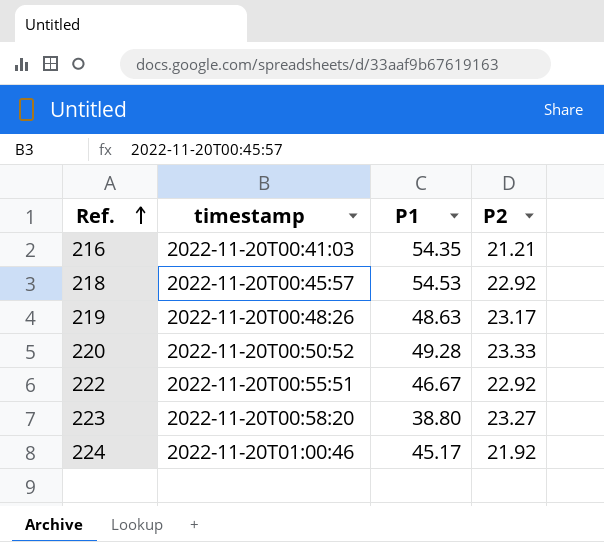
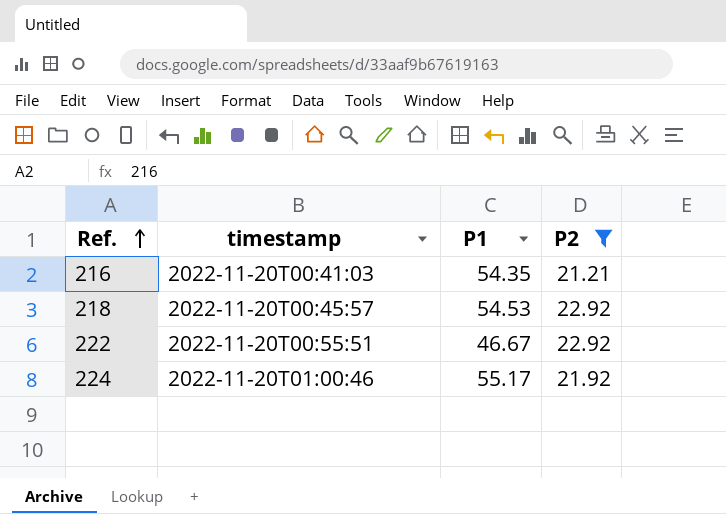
filter: none -> P2 <= 22.92
224 | P1: 45.17 -> 55.17

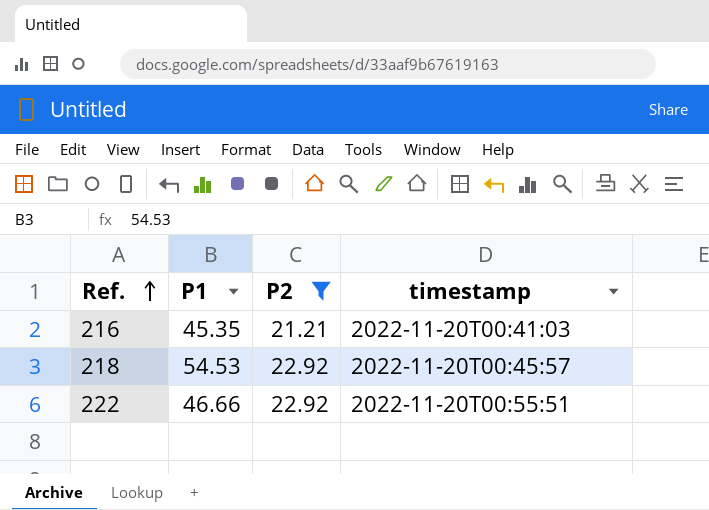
column timestamp | position: 2 -> 4
row 224: 2022-11-20T01:00:46 | 55.17 | 21.92 -> none
216 | P1: 54.35 -> 45.35
222 | P1: 46.67 -> 46.66

